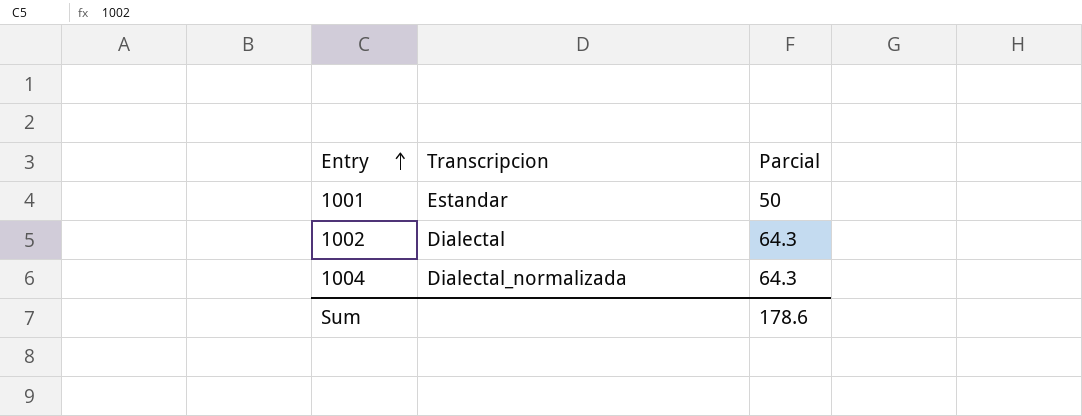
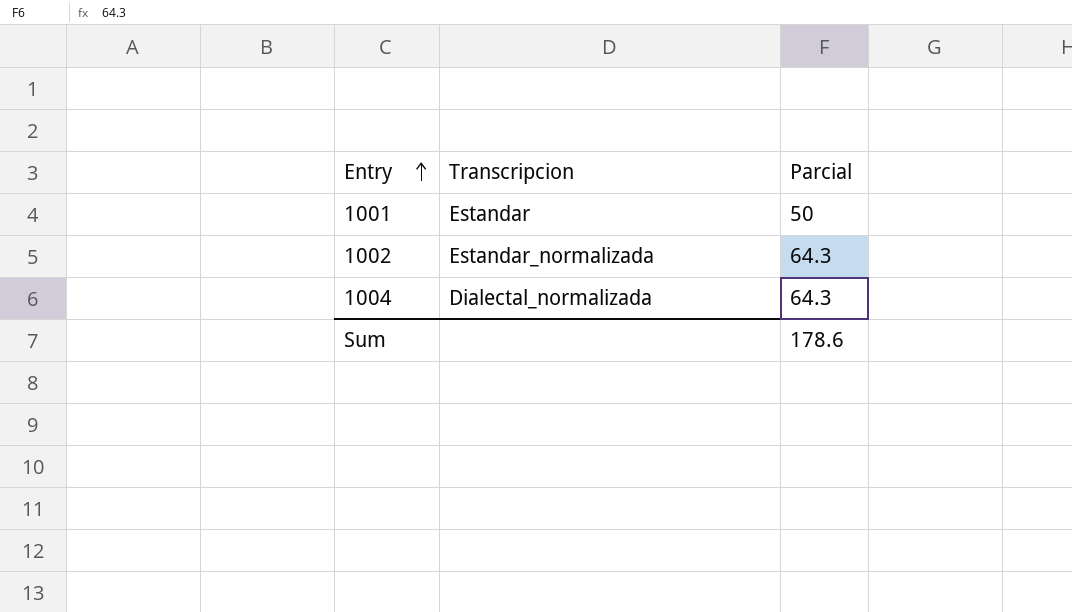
1002 | Transcripcion: Dialectal -> Estandar_normalizada

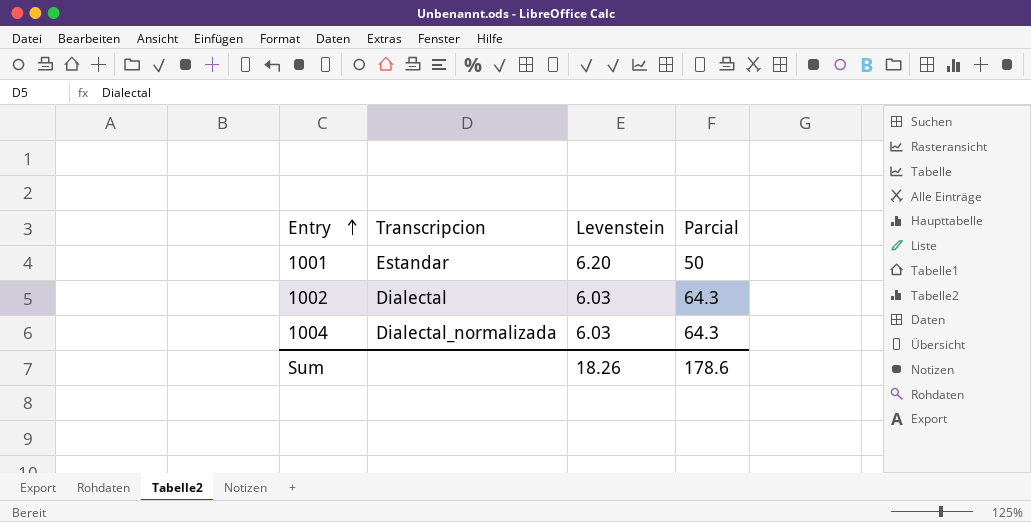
column Levenstein | position: none -> 3
1002 | Transcripcion: Estandar_normalizada -> Dialectal

